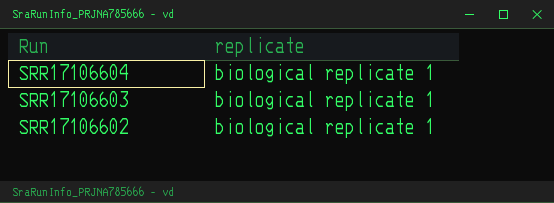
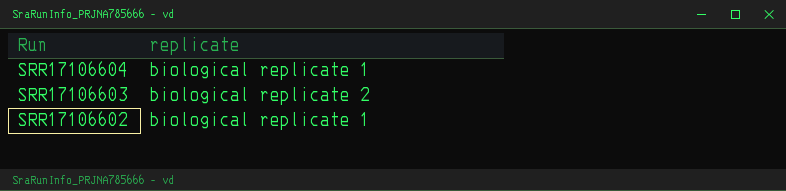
SRR17106603 | replicate: biological replicate 1 -> biological replicate 2

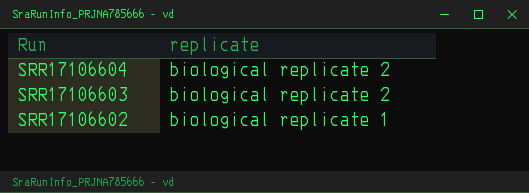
SRR17106604 | replicate: biological replicate 1 -> biological replicate 2

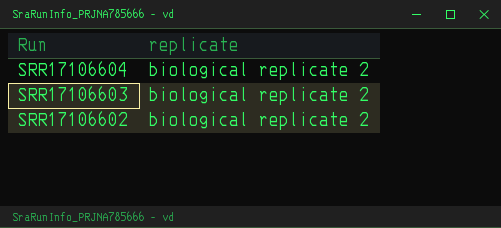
SRR17106602 | replicate: biological replicate 1 -> biological replicate 2

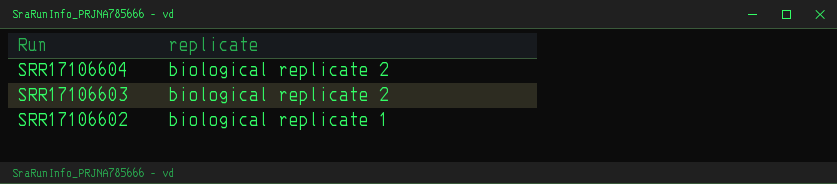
SRR17106602 | replicate: biological replicate 2 -> biological replicate 1

